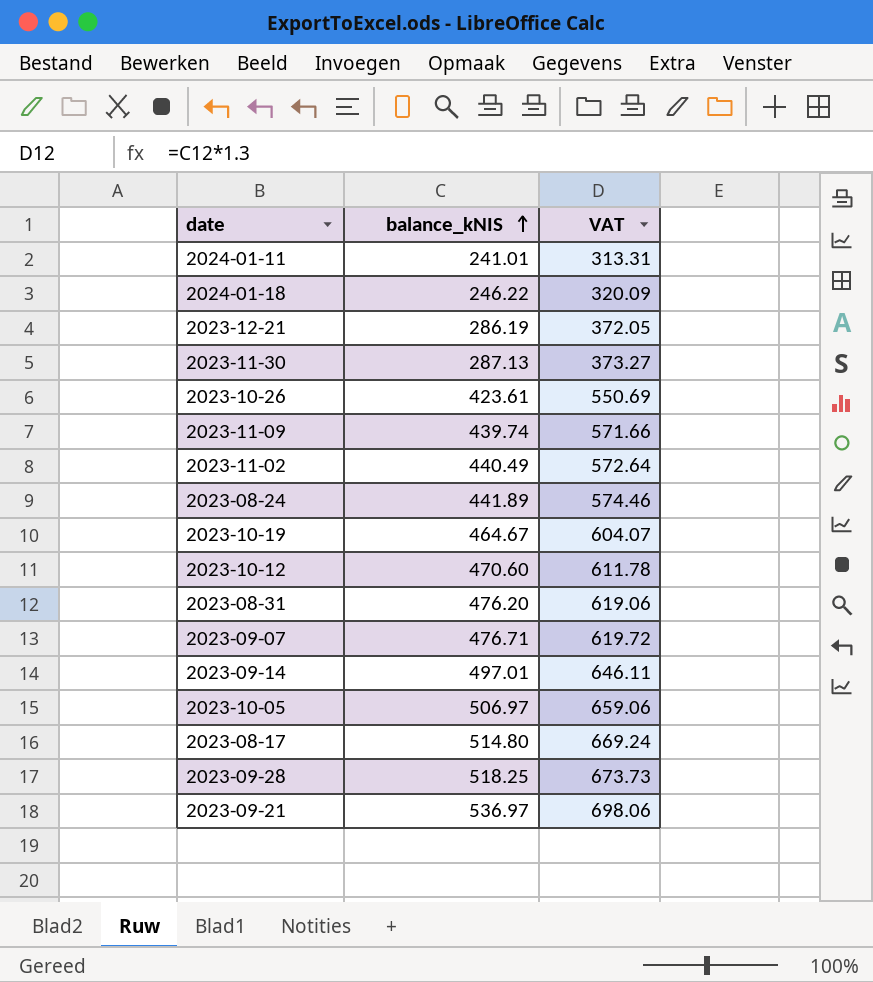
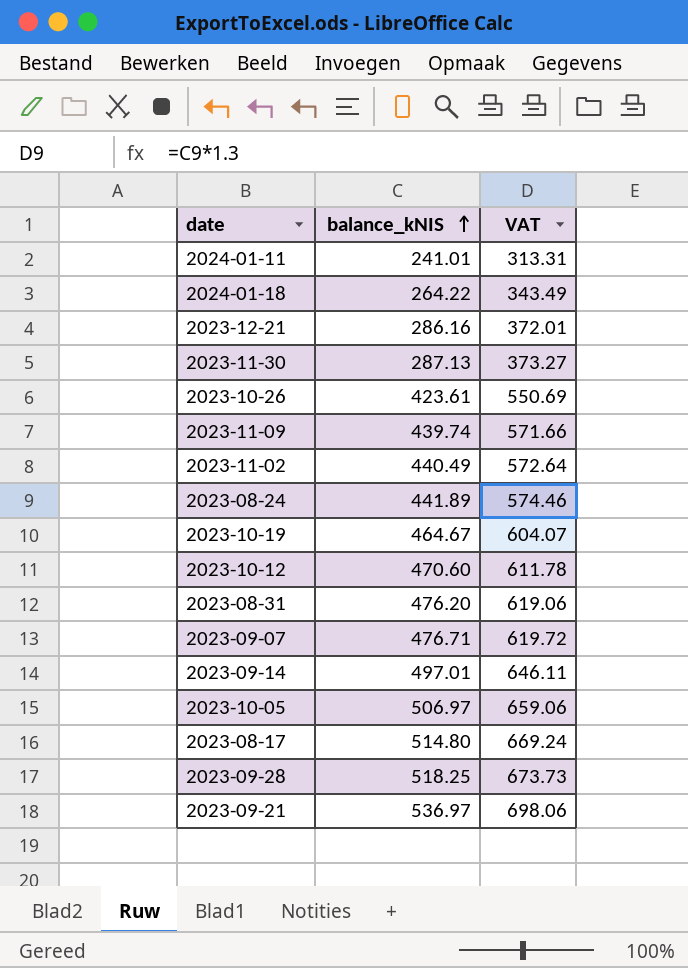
2024-01-18 | balance_kNIS: 246.22 -> 264.22
2024-01-18 | VAT: 320.09 -> 343.49
2023-12-21 | balance_kNIS: 286.19 -> 286.16
2023-12-21 | VAT: 372.05 -> 372.01

